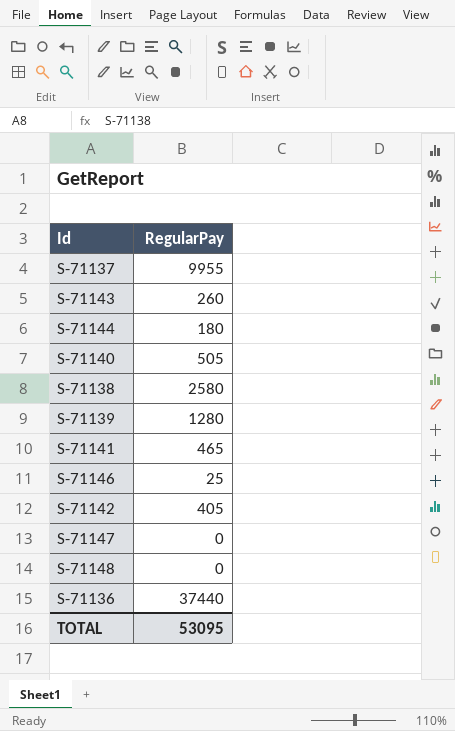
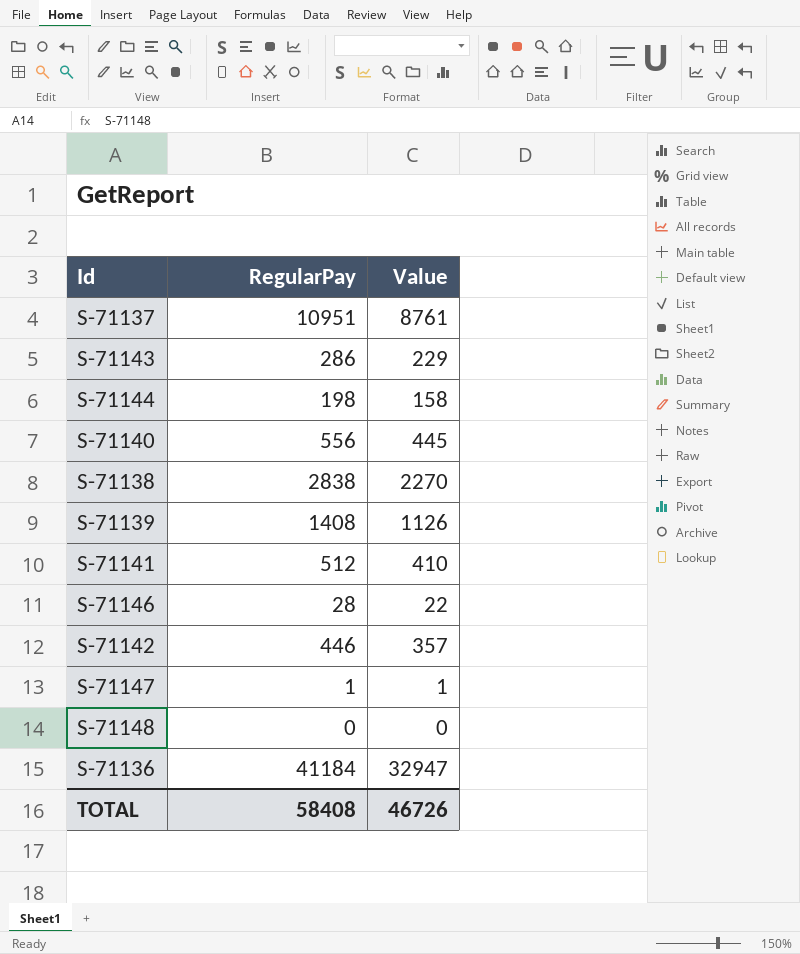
column Value | formula: none -> [RegularPay] * 0.8
S-71137 | RegularPay: 9955 -> 10951
S-71143 | RegularPay: 260 -> 286
S-71144 | RegularPay: 180 -> 198
S-71140 | RegularPay: 505 -> 556
S-71138 | RegularPay: 2580 -> 2838
S-71139 | RegularPay: 1280 -> 1408
S-71141 | RegularPay: 465 -> 512
S-71146 | RegularPay: 25 -> 28
S-71142 | RegularPay: 405 -> 446
S-71147 | RegularPay: 0 -> 1
S-71136 | RegularPay: 37440 -> 41184
TOTAL | RegularPay: 53095 -> 58408

